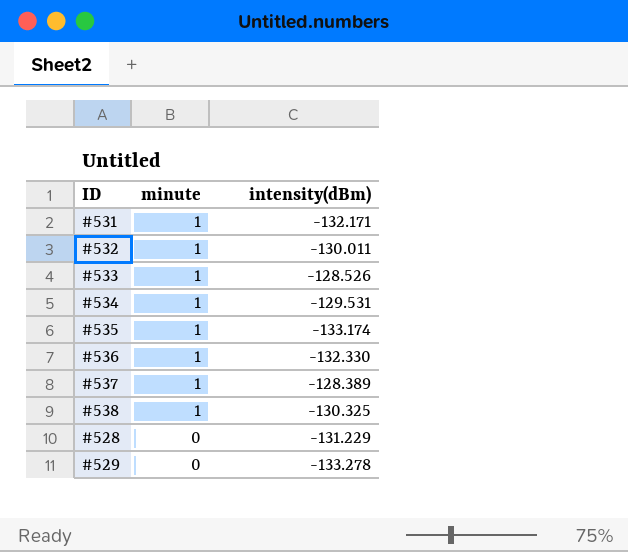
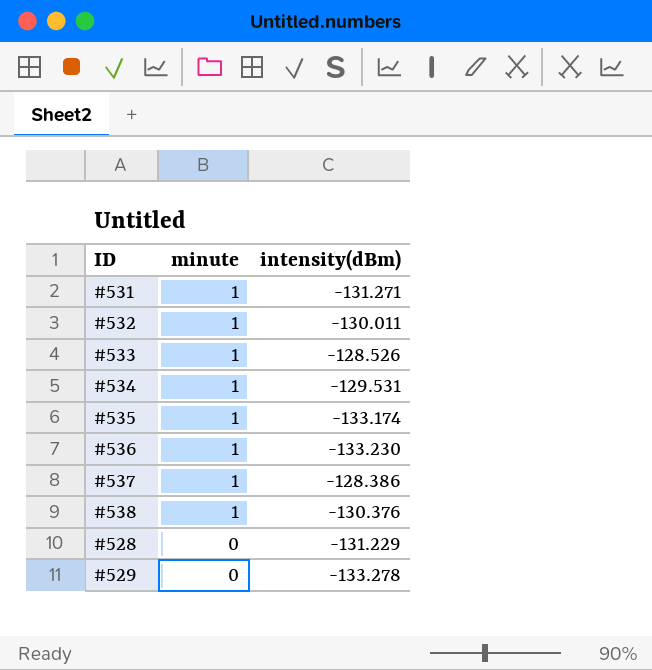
#531 | intensity(dBm): -132.171 -> -131.271
#536 | intensity(dBm): -132.330 -> -133.230
#537 | intensity(dBm): -128.389 -> -128.386
#538 | intensity(dBm): -130.325 -> -130.376

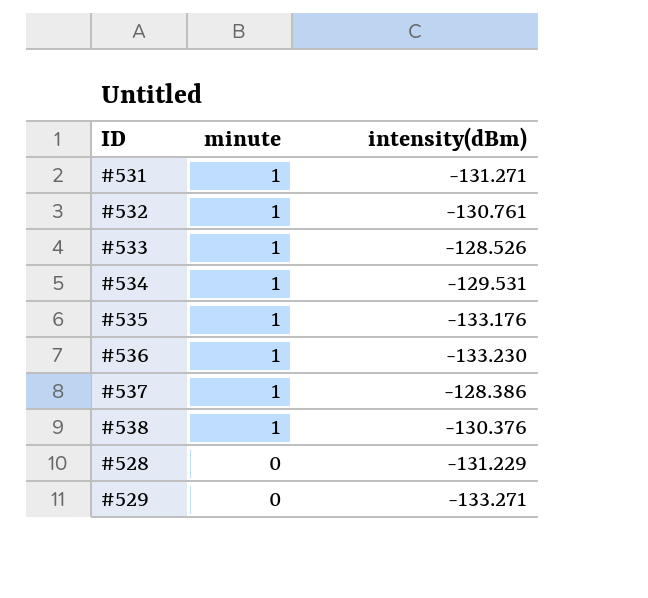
#532 | intensity(dBm): -130.011 -> -130.761
#535 | intensity(dBm): -133.174 -> -133.176
#529 | intensity(dBm): -133.278 -> -133.271

